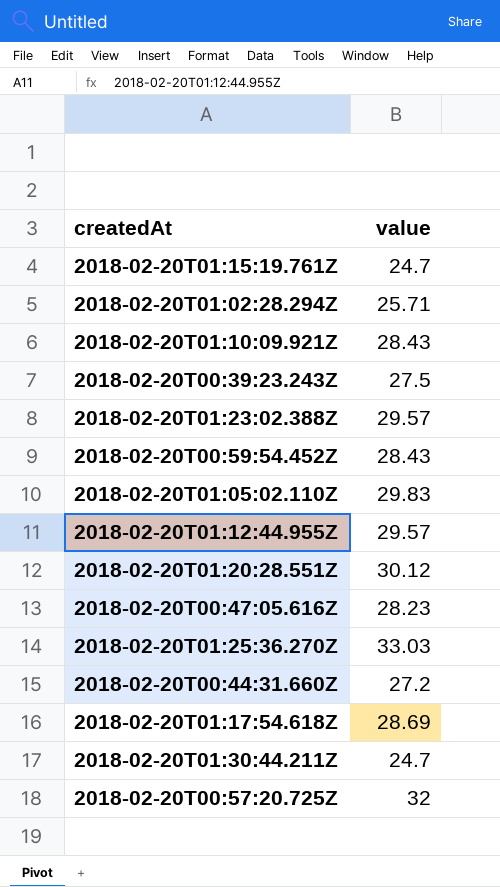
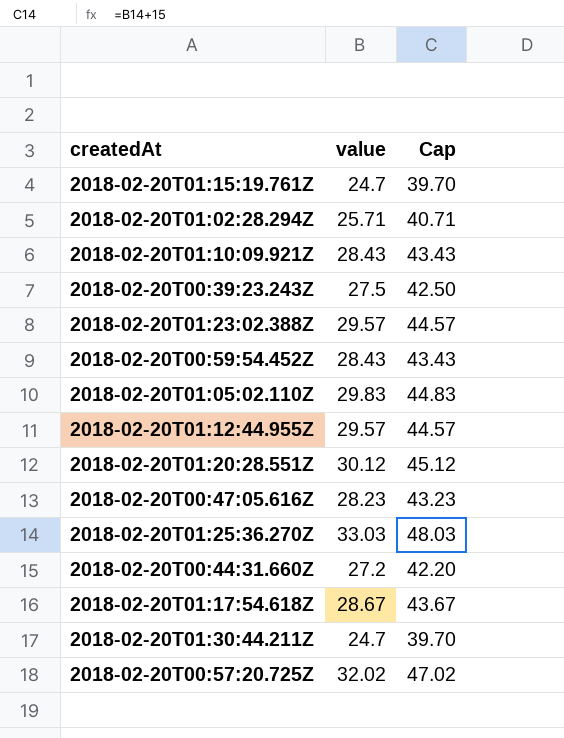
column Cap | formula: none -> [value] + 15
2018-02-20T01:17:54.618Z | value: 28.69 -> 28.67
2018-02-20T00:57:20.725Z | value: 32 -> 32.02

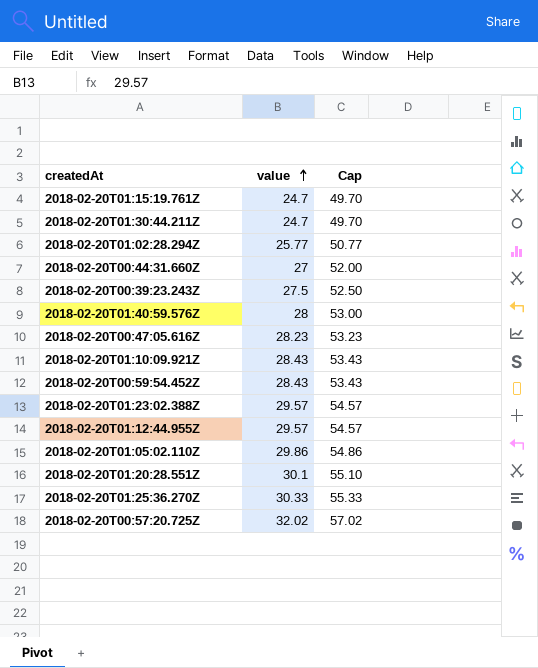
row order: none -> value ascending
column Cap | formula: [value] + 15 -> [value] + 25
row 2018-02-20T01:17:54.618Z: 28.67 | 43.67 -> none
2018-02-20T01:02:28.294Z | value: 25.71 -> 25.77
2018-02-20T00:44:31.660Z | value: 27.2 -> 27
row 2018-02-20T01:40:59.576Z: none -> 28 | 53.00
2018-02-20T01:05:02.110Z | value: 29.83 -> 29.86
2018-02-20T01:20:28.551Z | value: 30.12 -> 30.1
2018-02-20T01:25:36.270Z | value: 33.03 -> 30.33

